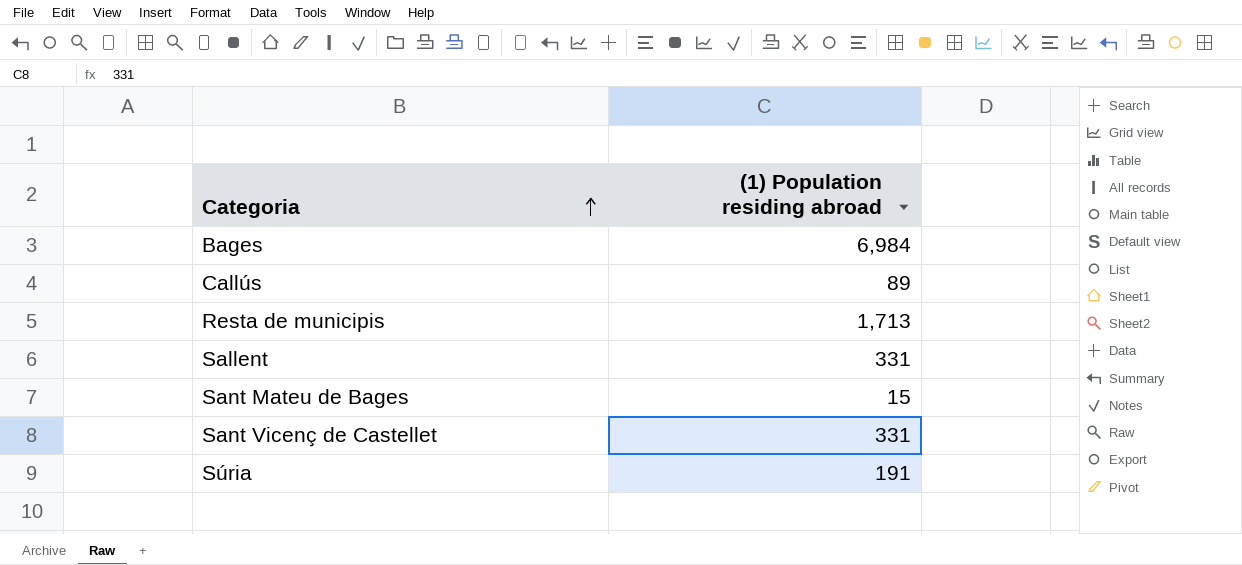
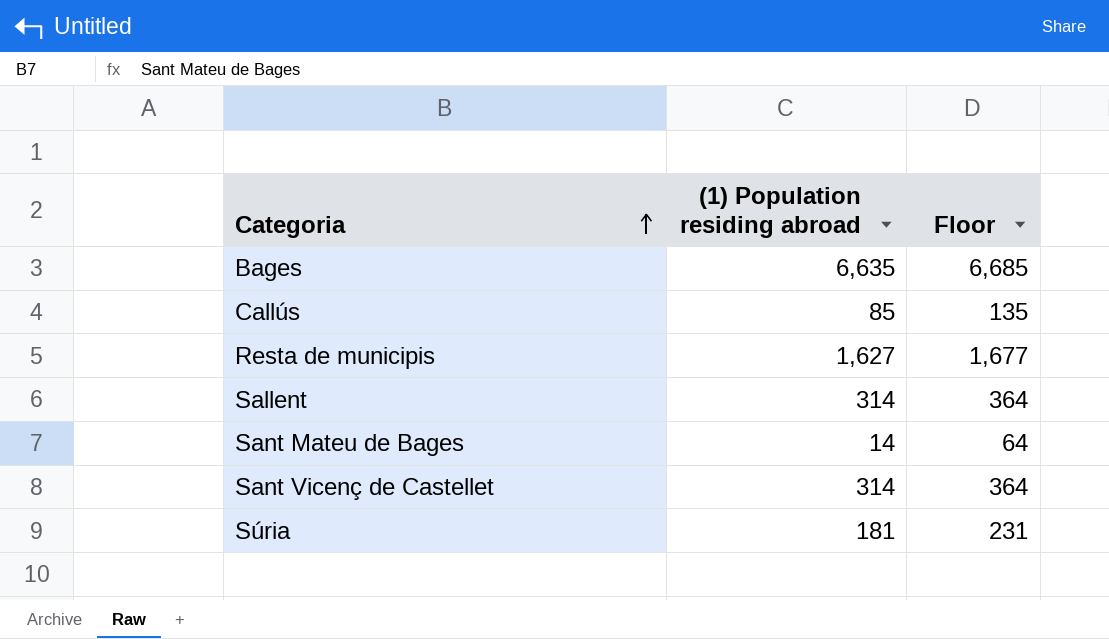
column Floor | formula: none -> [(1) Population residing abroad] + 50
Bages | (1) Population residing abroad: 6,984 -> 6,635
Callús | (1) Population residing abroad: 89 -> 85
Resta de municipis | (1) Population residing abroad: 1,713 -> 1,627
Sallent | (1) Population residing abroad: 331 -> 314
Sant Mateu de Bages | (1) Population residing abroad: 15 -> 14
Sant Vicenç de Castellet | (1) Population residing abroad: 331 -> 314
Súria | (1) Population residing abroad: 191 -> 181

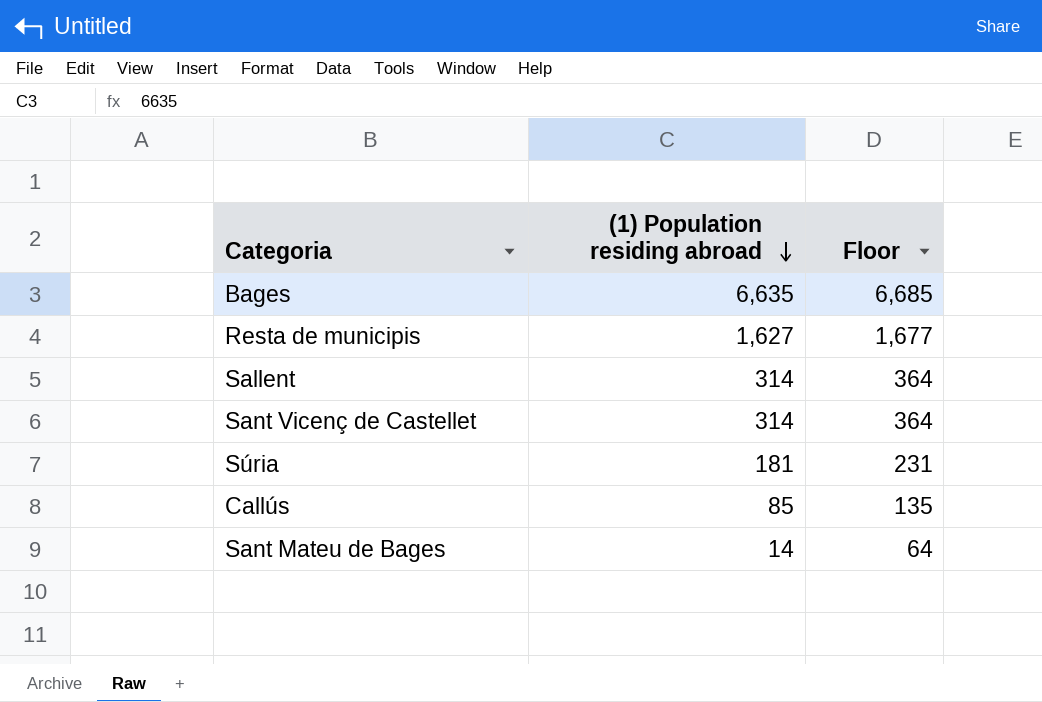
row order: Categoria ascending -> (1) Population residing abroad descending

